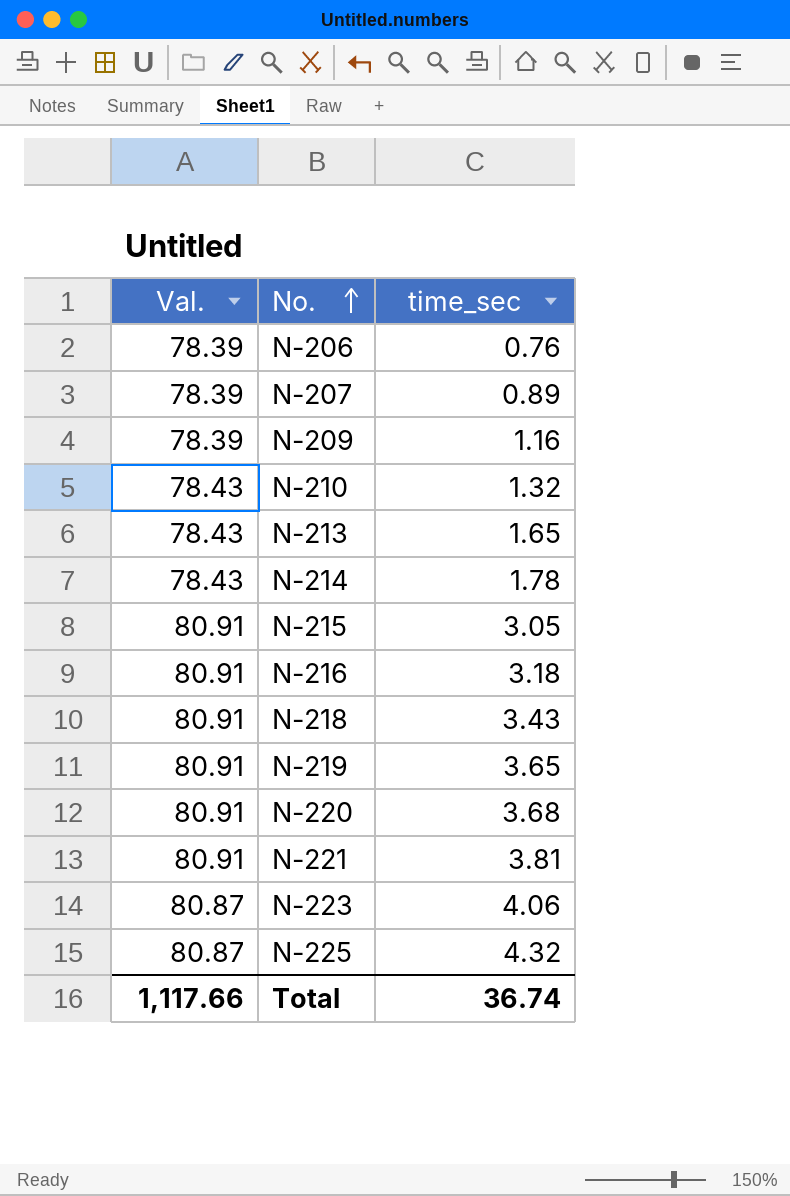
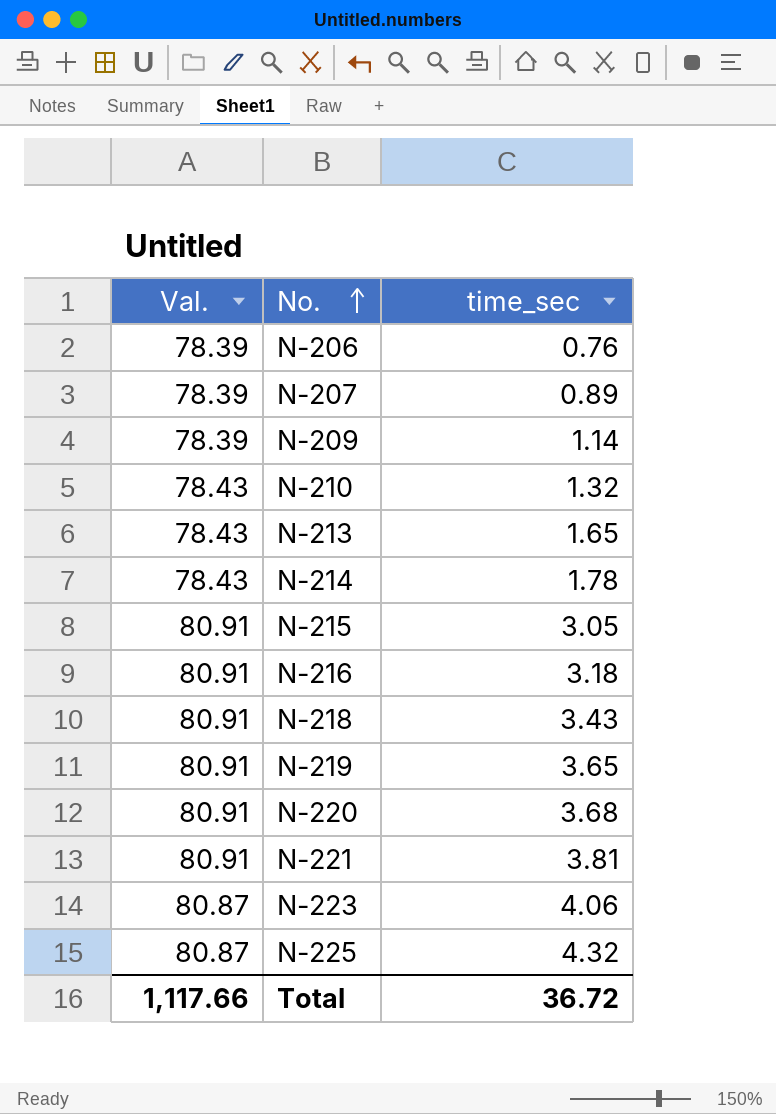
N-209 | time_sec: 1.16 -> 1.14
Total | time_sec: 36.74 -> 36.72

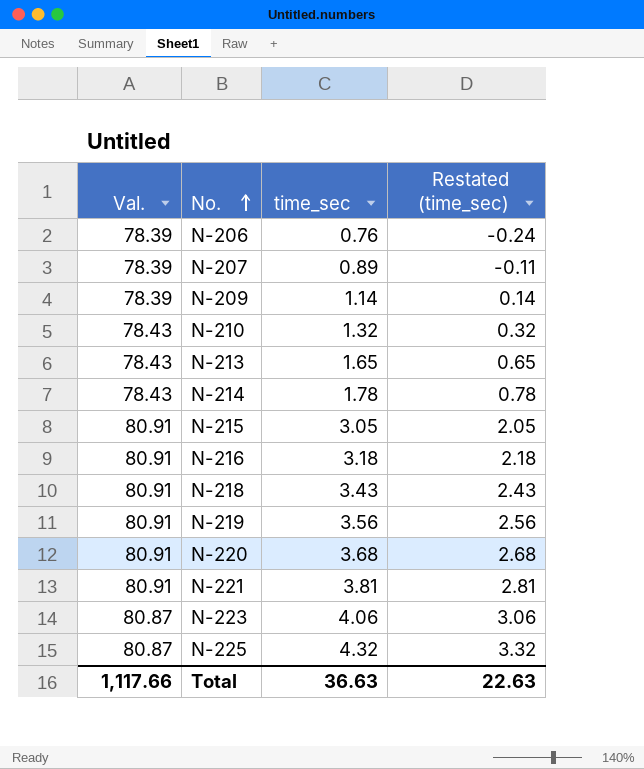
column Restated (time_sec) | formula: none -> [time_sec] - 1
N-219 | time_sec: 3.65 -> 3.56
Total | time_sec: 36.72 -> 36.63

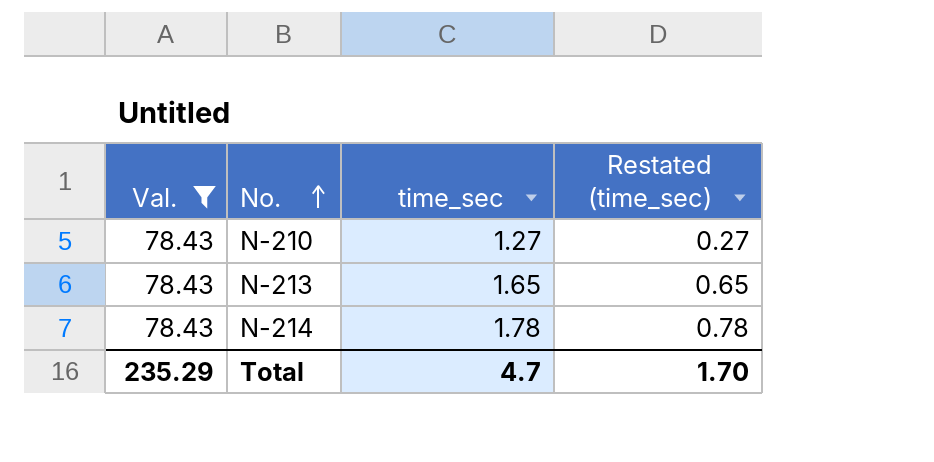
filter: none -> Val. = 78.43
N-210 | time_sec: 1.32 -> 1.27
N-210 | Restated (time_sec): 0.32 -> 0.27
Total | Val.: 1,117.66 -> 235.29
Total | time_sec: 36.63 -> 4.7
Total | Restated (time_sec): 22.63 -> 1.70

